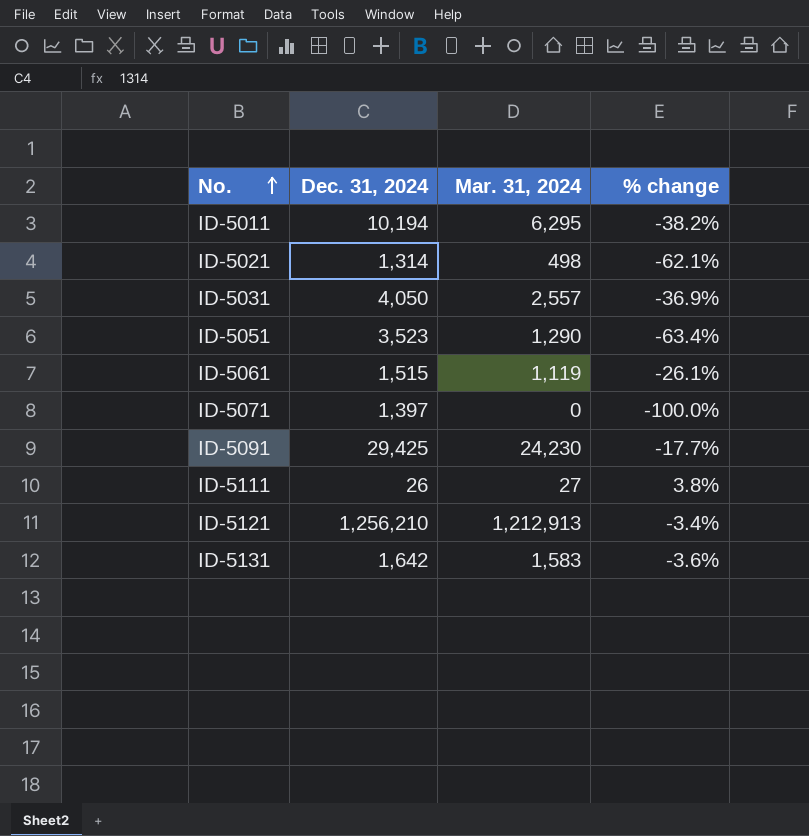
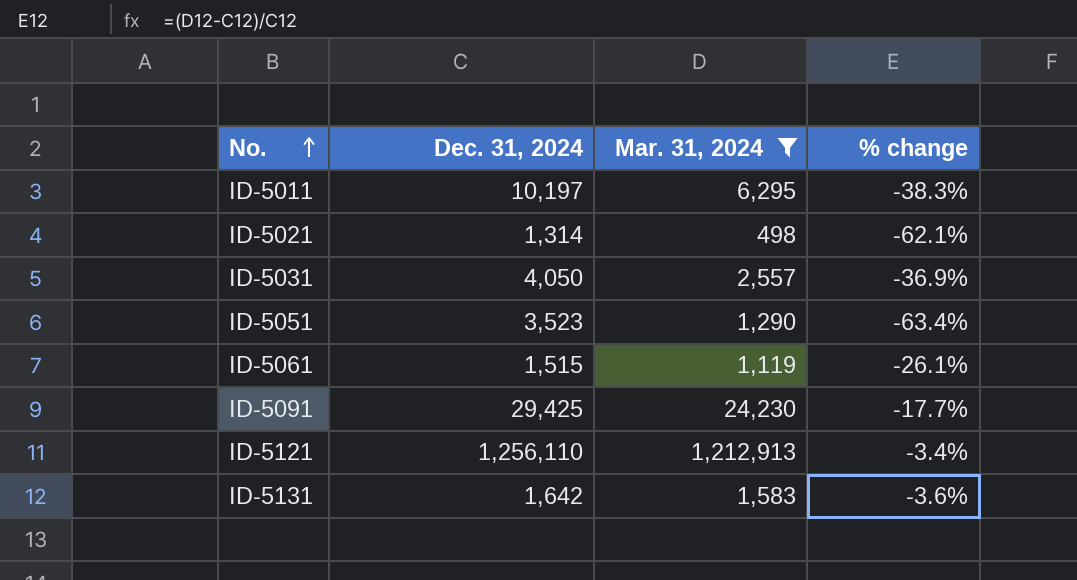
filter: none -> Mar. 31, 2024 >= 498
ID-5011 | Dec. 31, 2024: 10,194 -> 10,197
ID-5011 | % change: -38.2% -> -38.3%
ID-5121 | Dec. 31, 2024: 1,256,210 -> 1,256,110

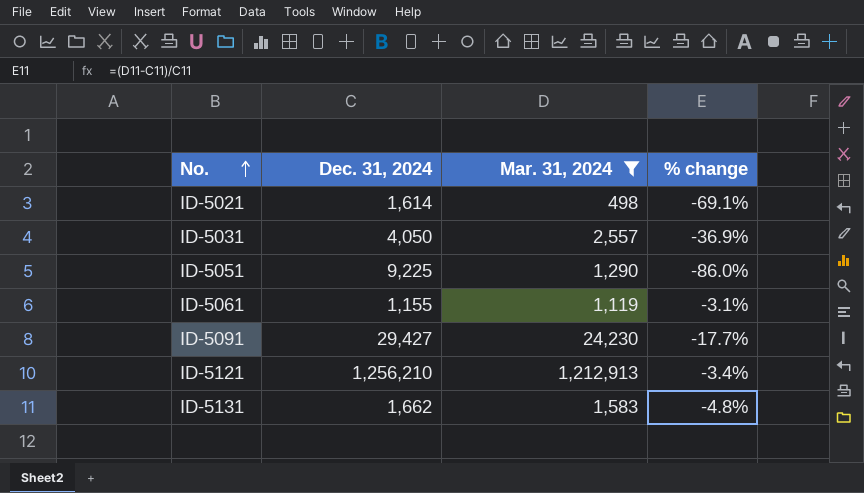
row ID-5011: 10,197 | 6,295 | -38.3% -> none
ID-5021 | Dec. 31, 2024: 1,314 -> 1,614
ID-5021 | % change: -62.1% -> -69.1%
ID-5051 | Dec. 31, 2024: 3,523 -> 9,225
ID-5051 | % change: -63.4% -> -86.0%
ID-5061 | Dec. 31, 2024: 1,515 -> 1,155
ID-5061 | % change: -26.1% -> -3.1%
ID-5091 | Dec. 31, 2024: 29,425 -> 29,427
ID-5121 | Dec. 31, 2024: 1,256,110 -> 1,256,210
ID-5131 | Dec. 31, 2024: 1,642 -> 1,662
ID-5131 | % change: -3.6% -> -4.8%

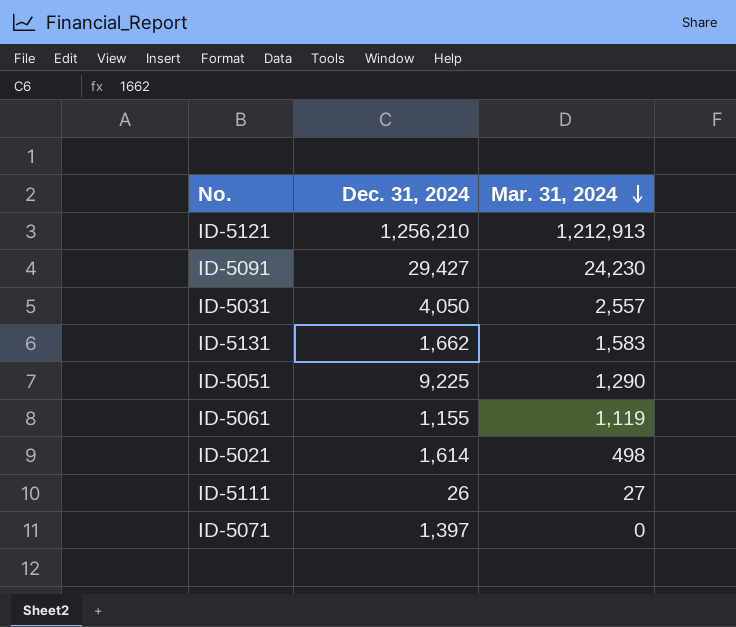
filter: Mar. 31, 2024 >= 498 -> none
row order: No. ascending -> Mar. 31, 2024 descending
column % change | formula: ([Mar. 31, 2024] - [Dec. 31, 2024]) / [Dec. 31, 2024] -> none

